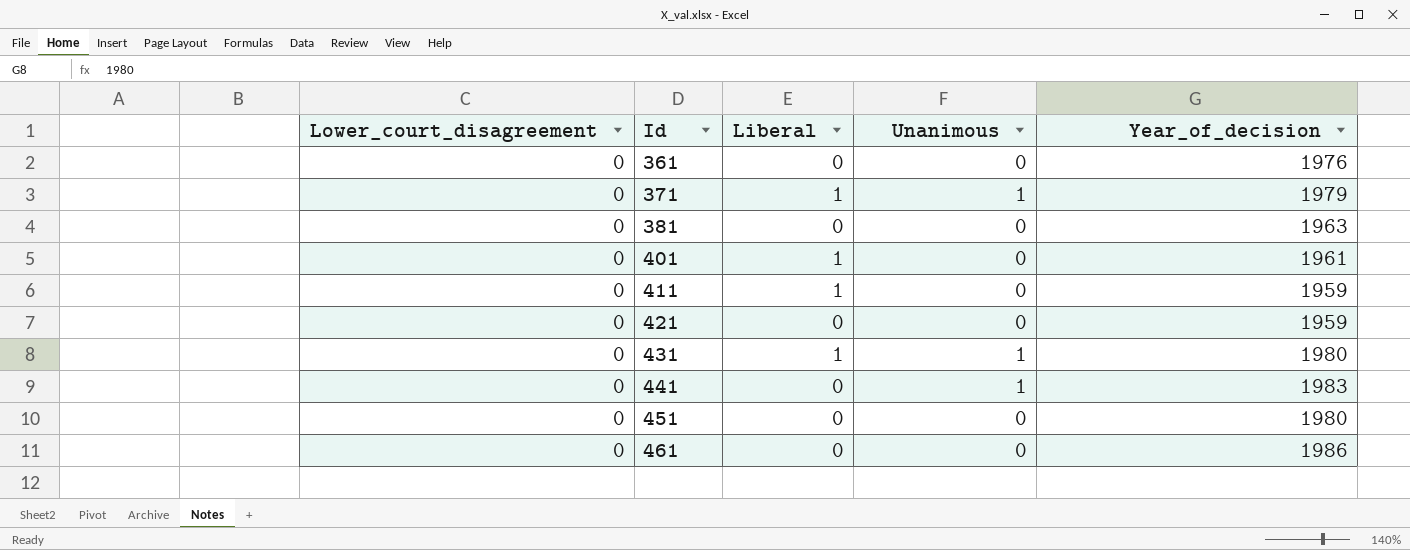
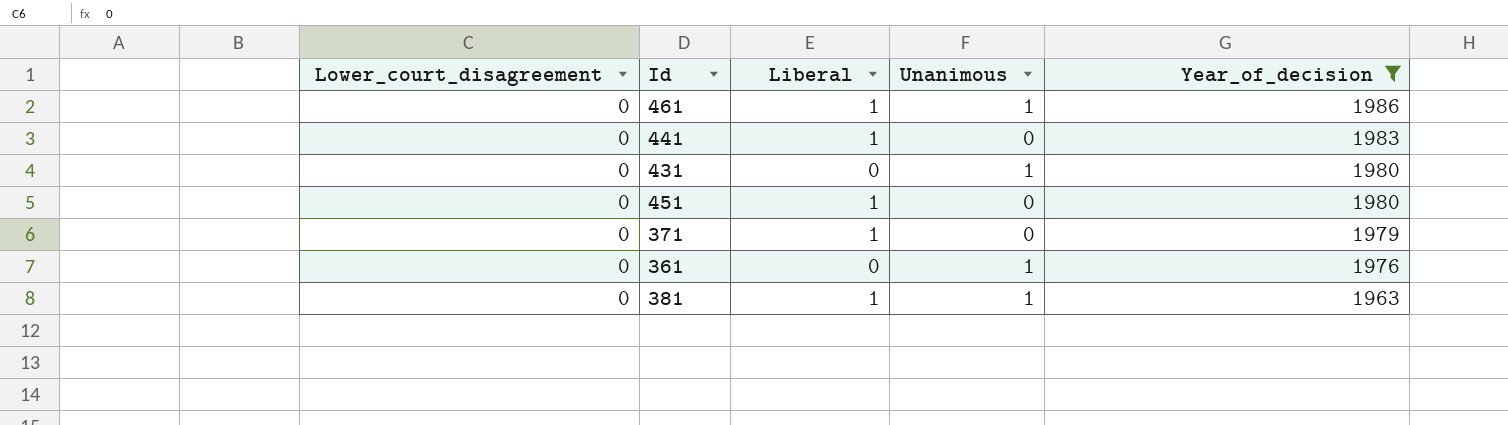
filter: none -> Year_of_decision >= 1963
row order: Id ascending -> Year_of_decision descending
461 | Liberal: 0 -> 1
461 | Unanimous: 0 -> 1
441 | Liberal: 0 -> 1
441 | Unanimous: 1 -> 0
431 | Liberal: 1 -> 0
451 | Liberal: 0 -> 1
371 | Unanimous: 1 -> 0
361 | Unanimous: 0 -> 1
381 | Liberal: 0 -> 1
381 | Unanimous: 0 -> 1

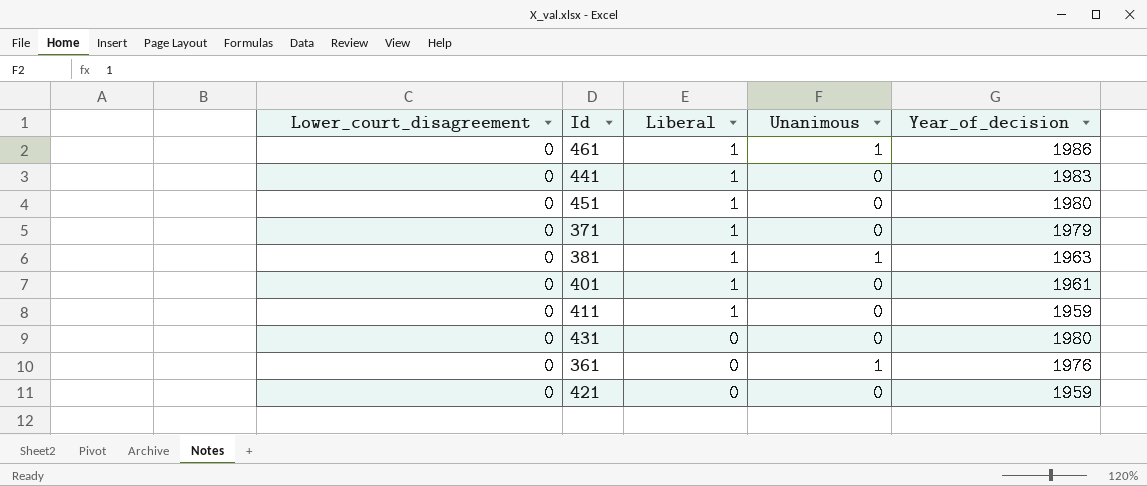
filter: Year_of_decision >= 1963 -> none
row order: Year_of_decision descending -> Liberal descending
431 | Unanimous: 1 -> 0

